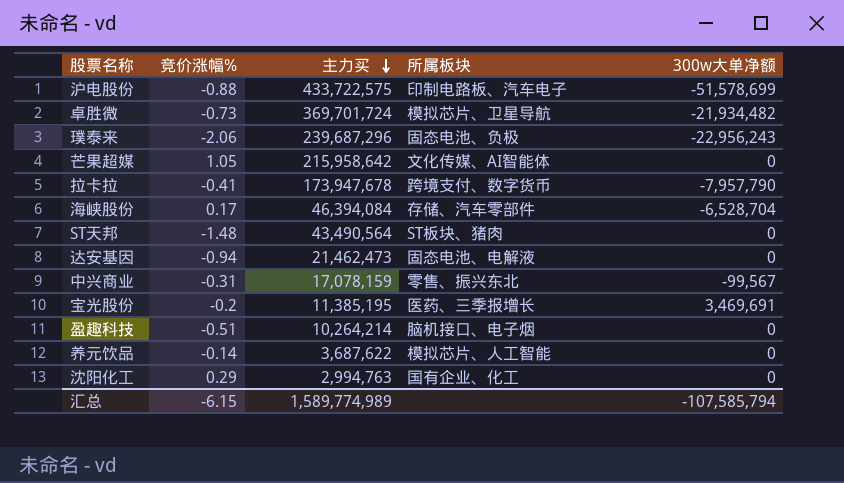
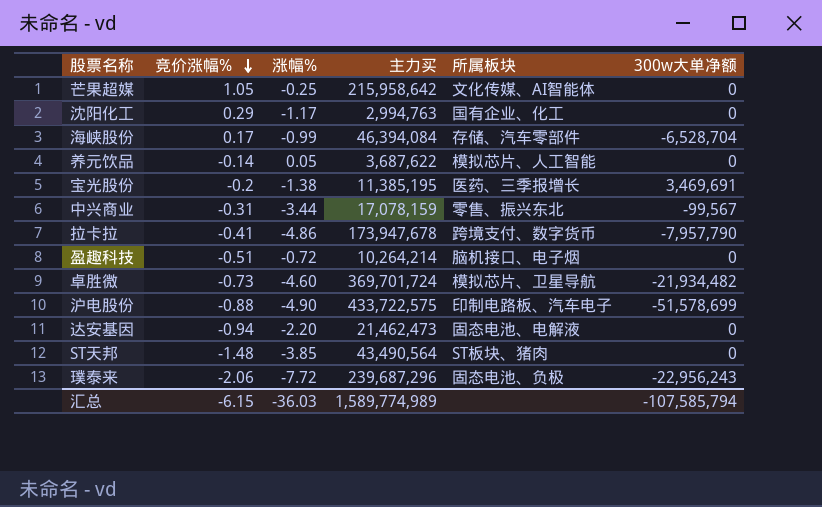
row order: 主力买 descending -> 竞价涨幅% descending
column 涨幅% | position: none -> 3

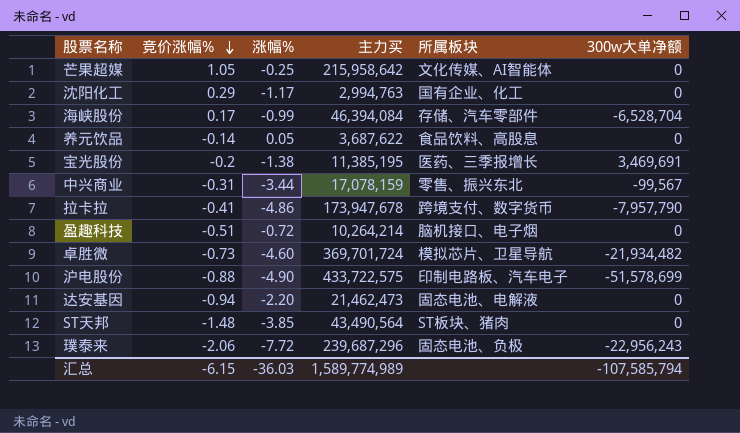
养元饮品 | 所属板块: 模拟芯片、人工智能 -> 食品饮料、高股息

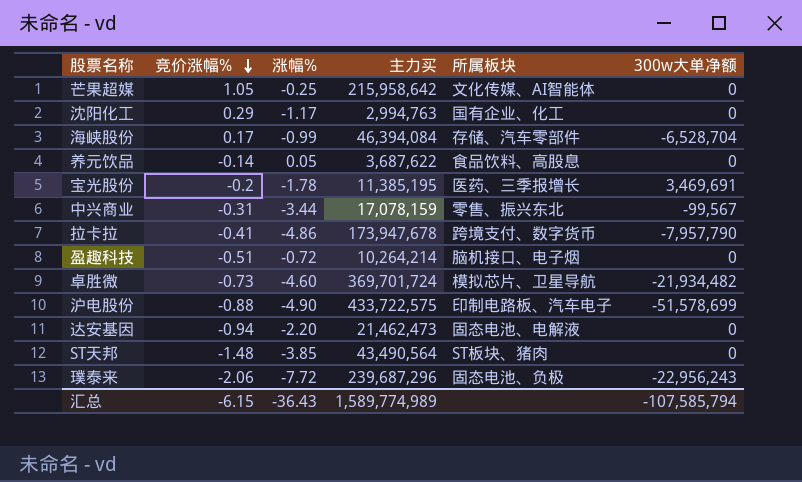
宝光股份 | 涨幅%: -1.38 -> -1.78
汇总 | 涨幅%: -36.03 -> -36.43

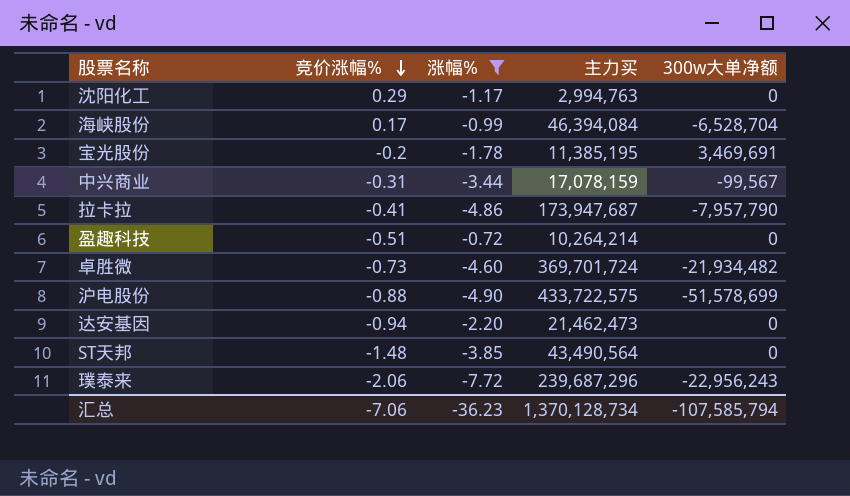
filter: none -> 涨幅% <= -0.72
column 所属板块 | position: 5 -> none
拉卡拉 | 主力买: 173,947,678 -> 173,947,687
汇总 | 竞价涨幅%: -6.15 -> -7.06
汇总 | 涨幅%: -36.43 -> -36.23
汇总 | 主力买: 1,589,774,989 -> 1,370,128,734

